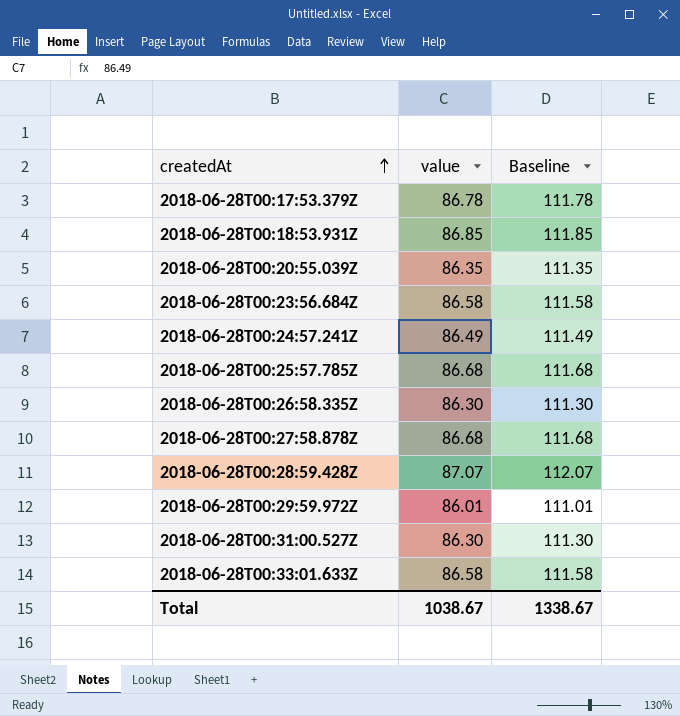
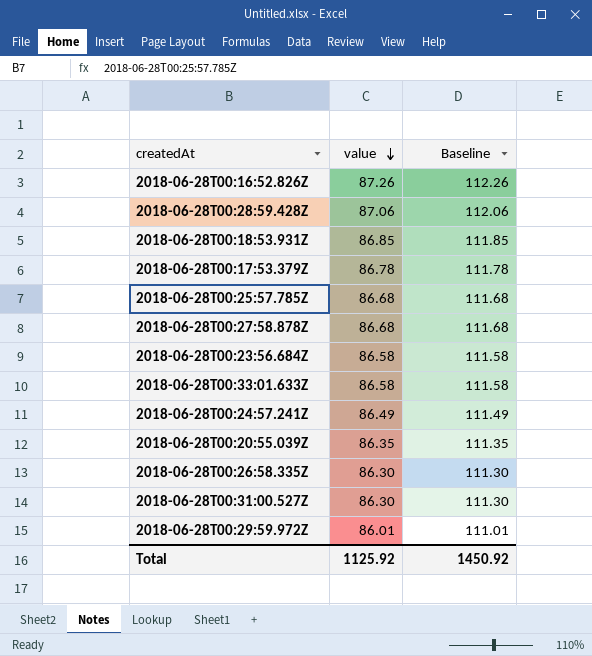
row order: createdAt ascending -> value descending
row 2018-06-28T00:16:52.826Z: none -> 87.26 | 112.26
2018-06-28T00:28:59.428Z | value: 87.07 -> 87.06
2018-06-28T00:28:59.428Z | Baseline: 112.07 -> 112.06
Total | value: 1038.67 -> 1125.92
Total | Baseline: 1338.67 -> 1450.92

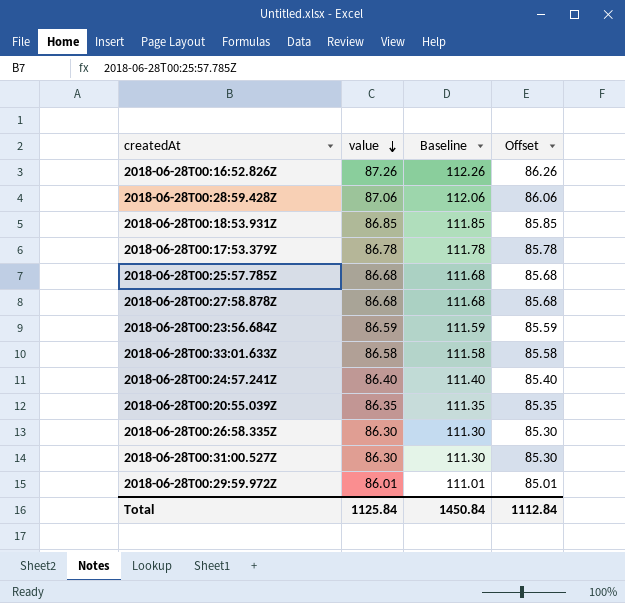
column Offset | formula: none -> [value] - 1
2018-06-28T00:23:56.684Z | value: 86.58 -> 86.59
2018-06-28T00:23:56.684Z | Baseline: 111.58 -> 111.59
2018-06-28T00:24:57.241Z | value: 86.49 -> 86.40
2018-06-28T00:24:57.241Z | Baseline: 111.49 -> 111.40
Total | value: 1125.92 -> 1125.84
Total | Baseline: 1450.92 -> 1450.84

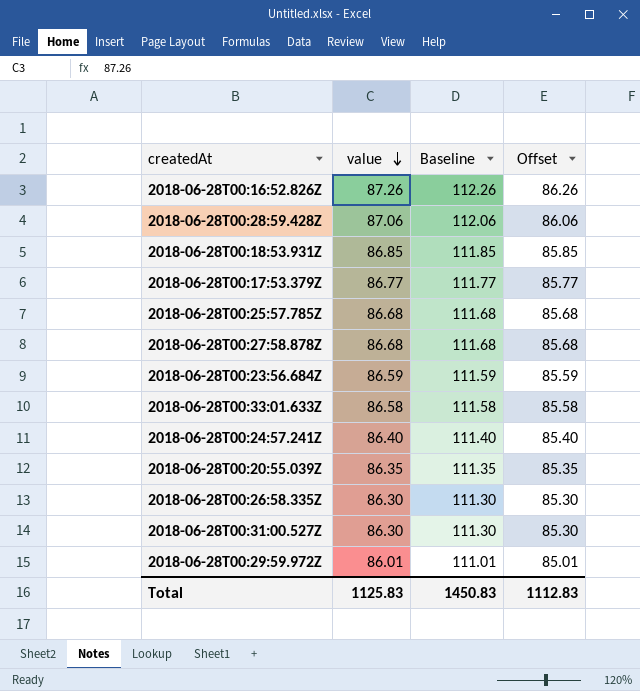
2018-06-28T00:17:53.379Z | value: 86.78 -> 86.77
2018-06-28T00:17:53.379Z | Baseline: 111.78 -> 111.77
2018-06-28T00:17:53.379Z | Offset: 85.78 -> 85.77
Total | value: 1125.84 -> 1125.83
Total | Baseline: 1450.84 -> 1450.83
Total | Offset: 1112.84 -> 1112.83

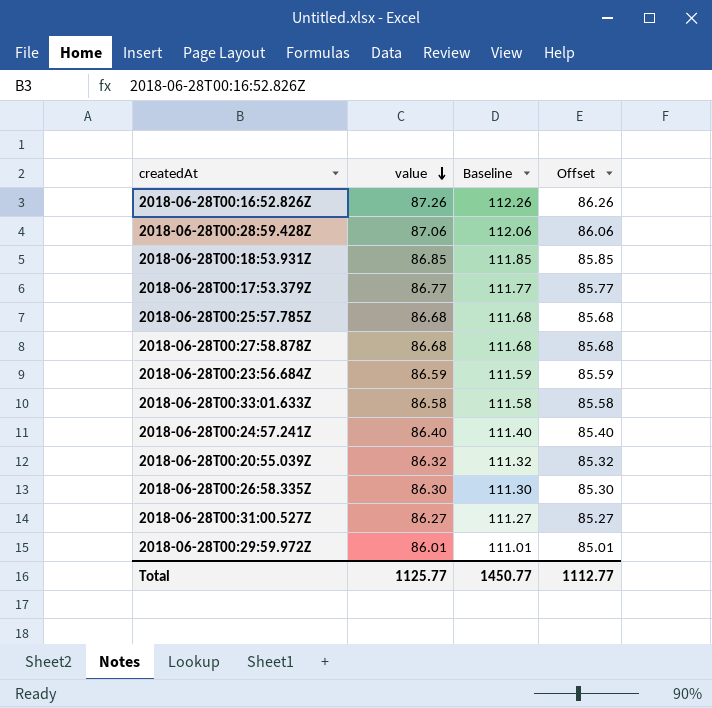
2018-06-28T00:20:55.039Z | value: 86.35 -> 86.32
2018-06-28T00:20:55.039Z | Baseline: 111.35 -> 111.32
2018-06-28T00:20:55.039Z | Offset: 85.35 -> 85.32
2018-06-28T00:31:00.527Z | value: 86.30 -> 86.27
2018-06-28T00:31:00.527Z | Baseline: 111.30 -> 111.27
2018-06-28T00:31:00.527Z | Offset: 85.30 -> 85.27
Total | value: 1125.83 -> 1125.77
Total | Baseline: 1450.83 -> 1450.77
Total | Offset: 1112.83 -> 1112.77

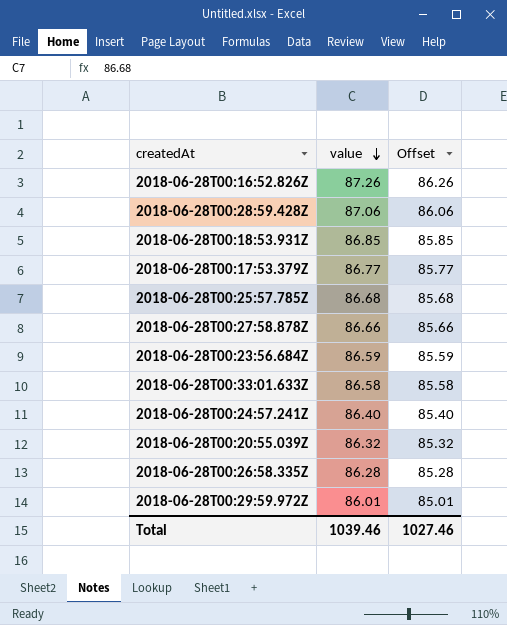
column Baseline | formula: [value] + 25 -> none
row 2018-06-28T00:31:00.527Z: 86.27 | 111.27 | 85.27 -> none
2018-06-28T00:27:58.878Z | value: 86.68 -> 86.66
2018-06-28T00:27:58.878Z | Offset: 85.68 -> 85.66
2018-06-28T00:26:58.335Z | value: 86.30 -> 86.28
2018-06-28T00:26:58.335Z | Offset: 85.30 -> 85.28
Total | value: 1125.77 -> 1039.46
Total | Offset: 1112.77 -> 1027.46

